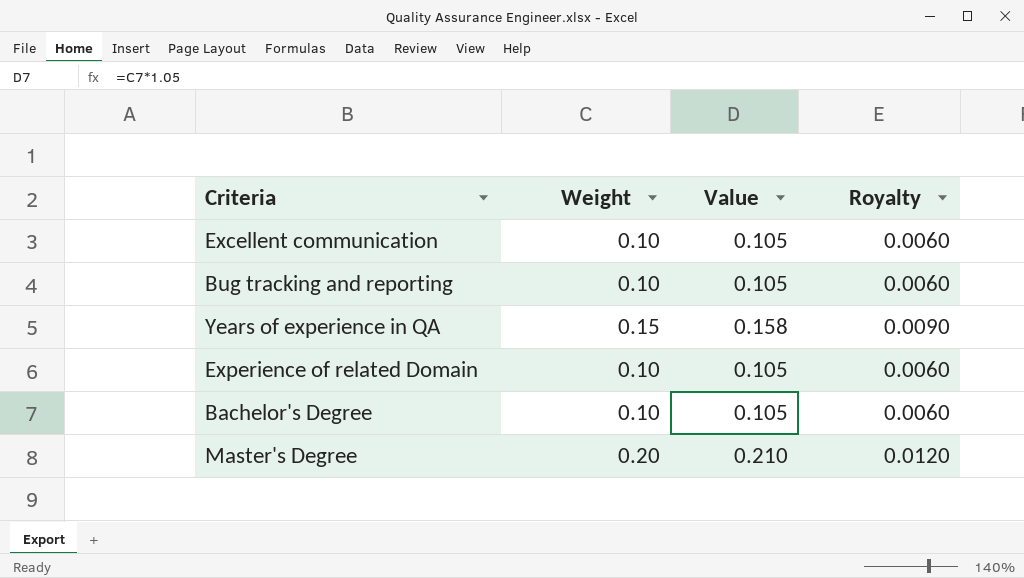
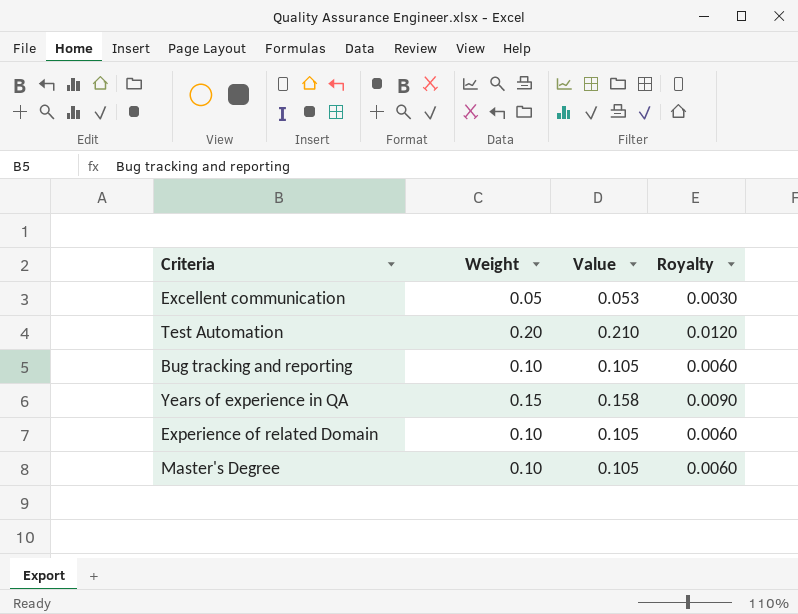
row Bachelor's Degree: 0.10 | 0.105 | 0.0060 -> none
Excellent communication | Weight: 0.10 -> 0.05
Excellent communication | Value: 0.105 -> 0.053
Excellent communication | Royalty: 0.0060 -> 0.0030
row Test Automation: none -> 0.20 | 0.210 | 0.0120
Master's Degree | Weight: 0.20 -> 0.10
Master's Degree | Value: 0.210 -> 0.105
Master's Degree | Royalty: 0.0120 -> 0.0060

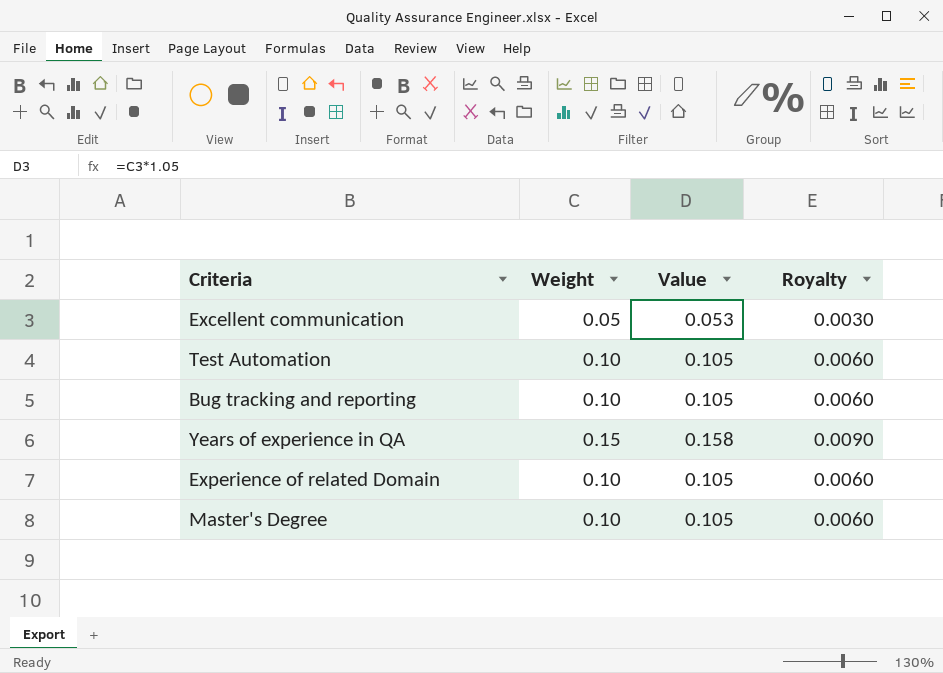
Test Automation | Weight: 0.20 -> 0.10
Test Automation | Value: 0.210 -> 0.105
Test Automation | Royalty: 0.0120 -> 0.0060

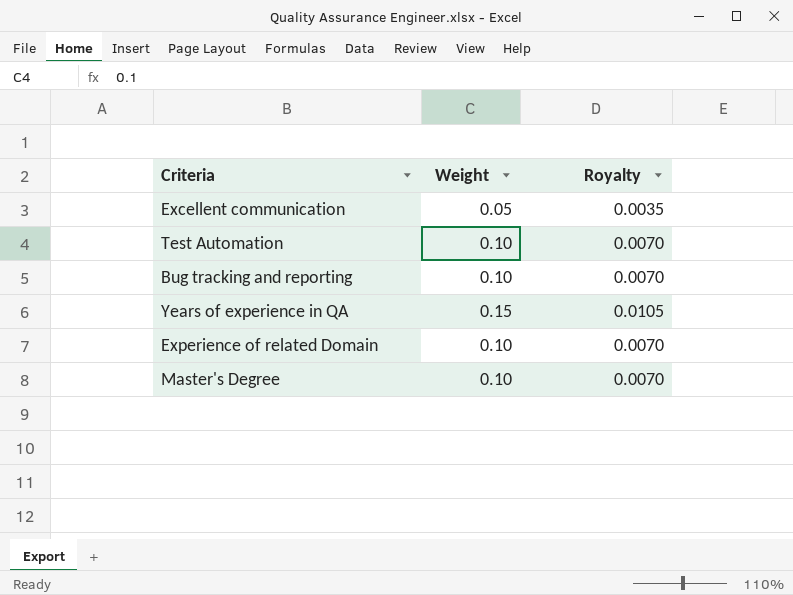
column Value | formula: [Weight] * 1.05 -> none
column Royalty | formula: [Weight] * 0.06 -> [Weight] * 0.07

